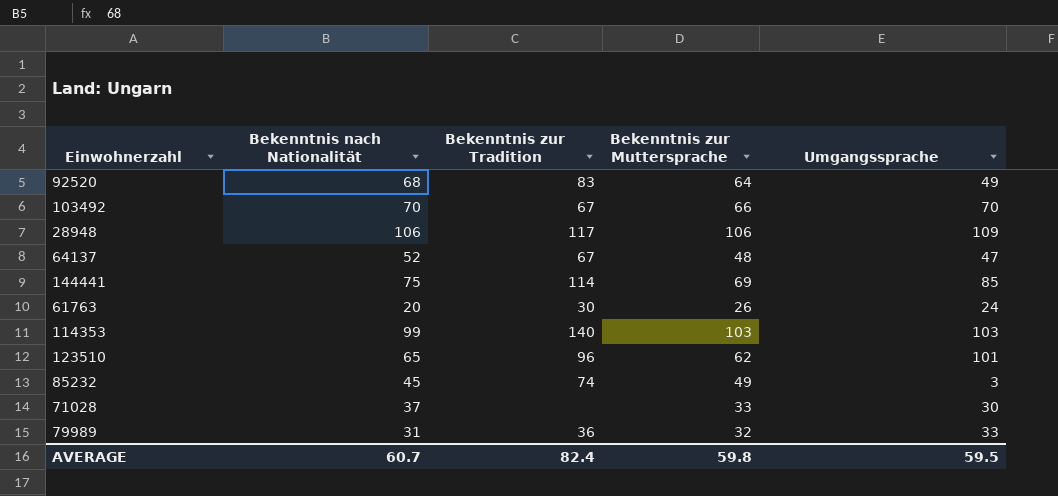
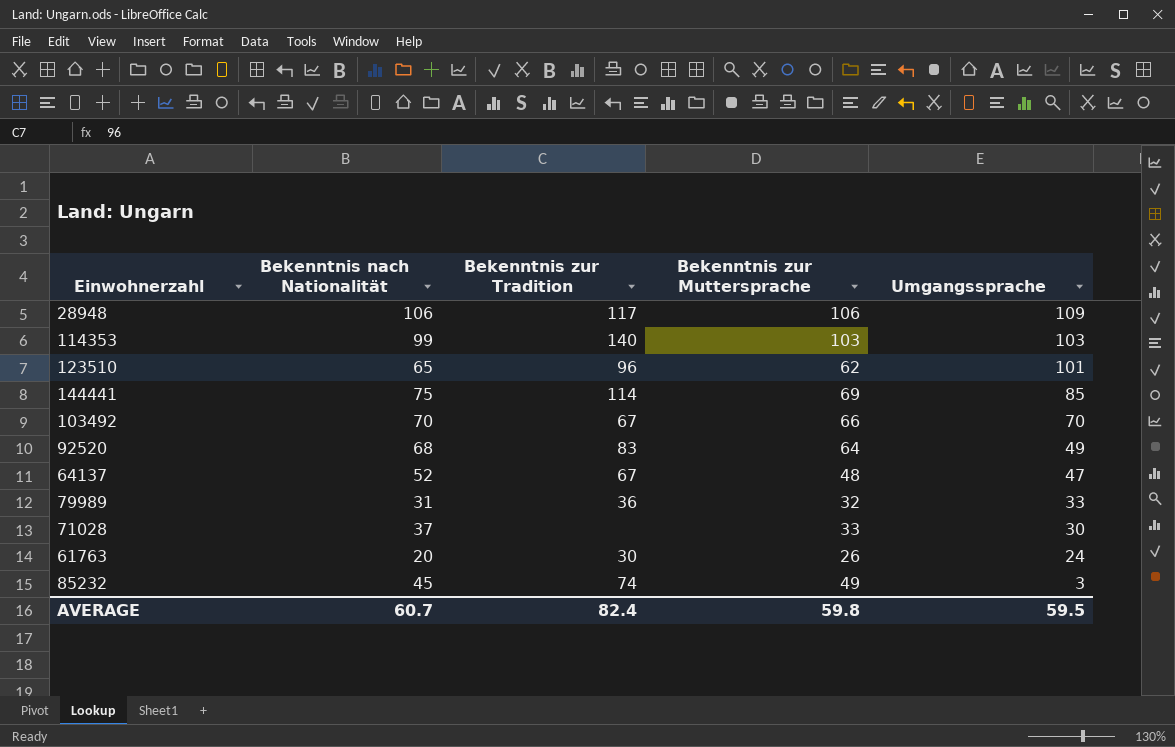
row order: none -> Umgangssprache descending

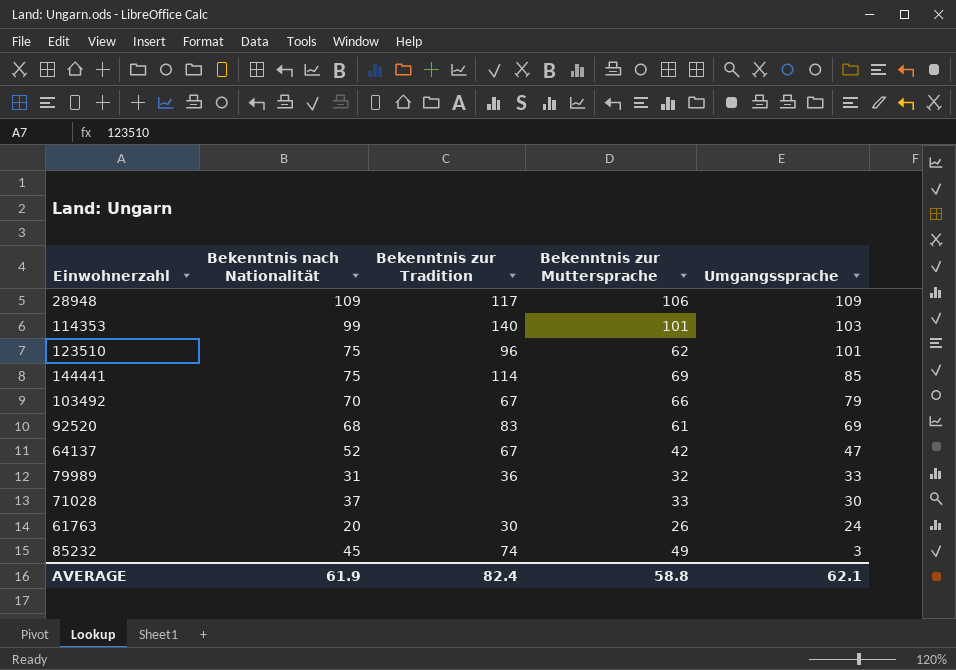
28948 | Bekenntnis nach Nationalität: 106 -> 109
114353 | Bekenntnis zur Muttersprache: 103 -> 101
123510 | Bekenntnis nach Nationalität: 65 -> 75
103492 | Umgangssprache: 70 -> 79
92520 | Bekenntnis zur Muttersprache: 64 -> 61
92520 | Umgangssprache: 49 -> 69
64137 | Bekenntnis zur Muttersprache: 48 -> 42
AVERAGE | Bekenntnis nach Nationalität: 60.7 -> 61.9
AVERAGE | Bekenntnis zur Muttersprache: 59.8 -> 58.8
AVERAGE | Umgangssprache: 59.5 -> 62.1

